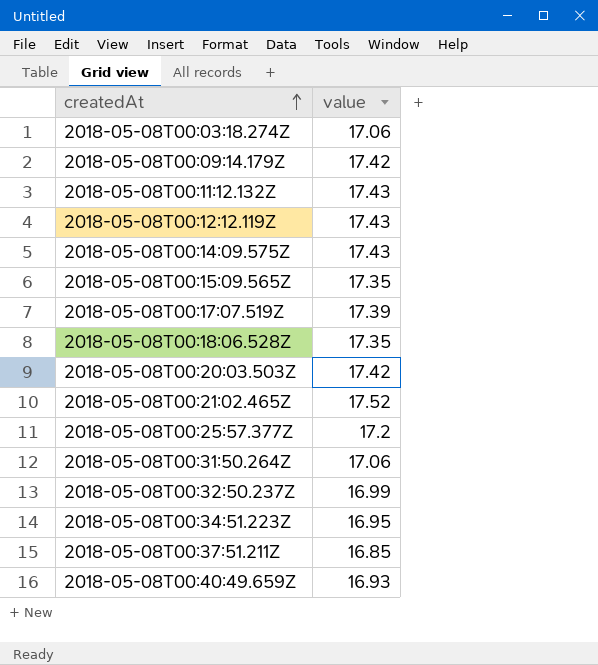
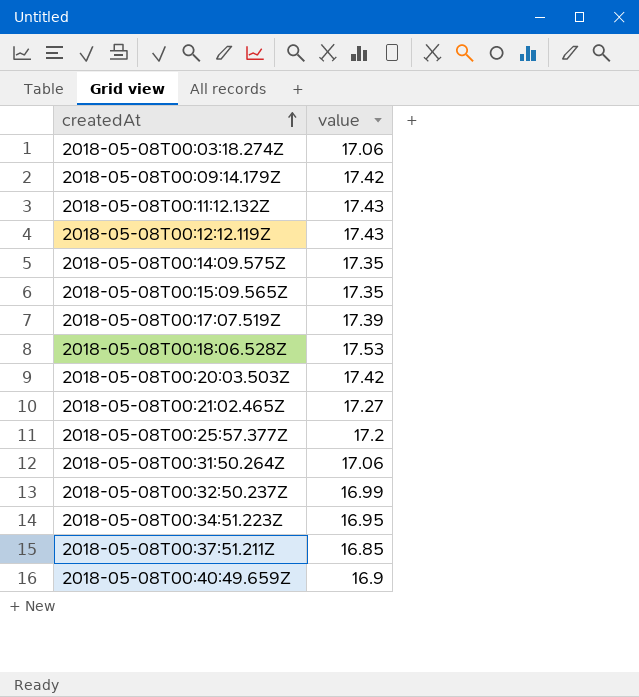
2018-05-08T00:14:09.575Z | value: 17.43 -> 17.35
2018-05-08T00:18:06.528Z | value: 17.35 -> 17.53
2018-05-08T00:21:02.465Z | value: 17.52 -> 17.27
2018-05-08T00:40:49.659Z | value: 16.93 -> 16.9

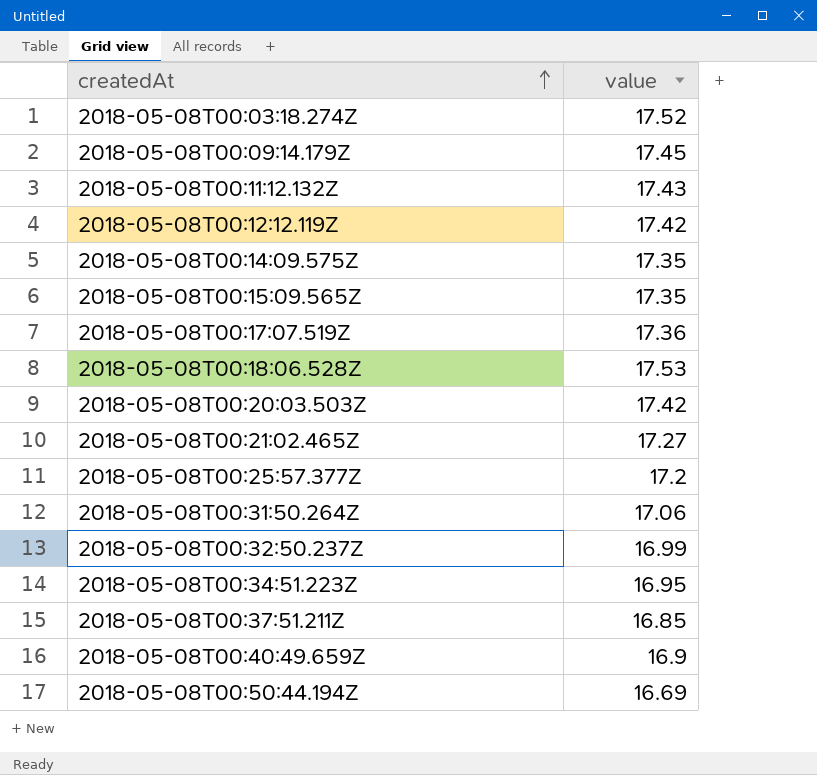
2018-05-08T00:03:18.274Z | value: 17.06 -> 17.52
2018-05-08T00:09:14.179Z | value: 17.42 -> 17.45
2018-05-08T00:12:12.119Z | value: 17.43 -> 17.42
2018-05-08T00:17:07.519Z | value: 17.39 -> 17.36
row 2018-05-08T00:50:44.194Z: none -> 16.69

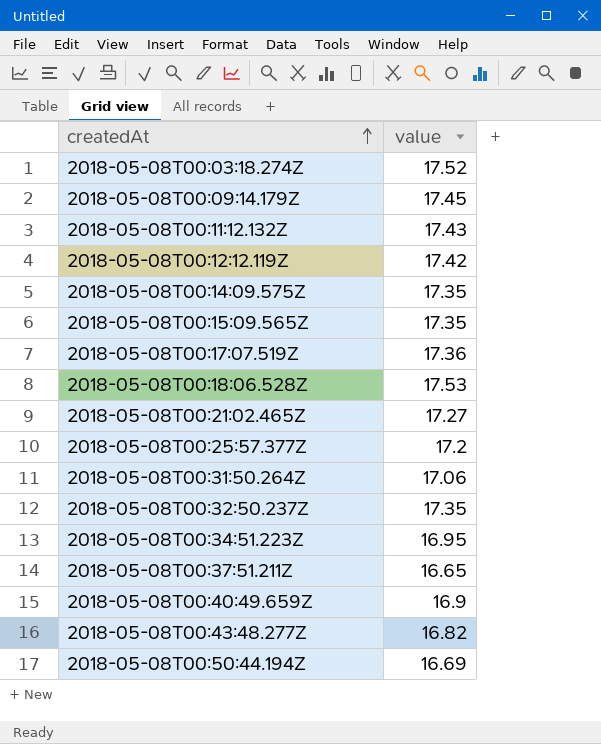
row 2018-05-08T00:20:03.503Z: 17.42 -> none
2018-05-08T00:32:50.237Z | value: 16.99 -> 17.35
2018-05-08T00:37:51.211Z | value: 16.85 -> 16.65
row 2018-05-08T00:43:48.277Z: none -> 16.82

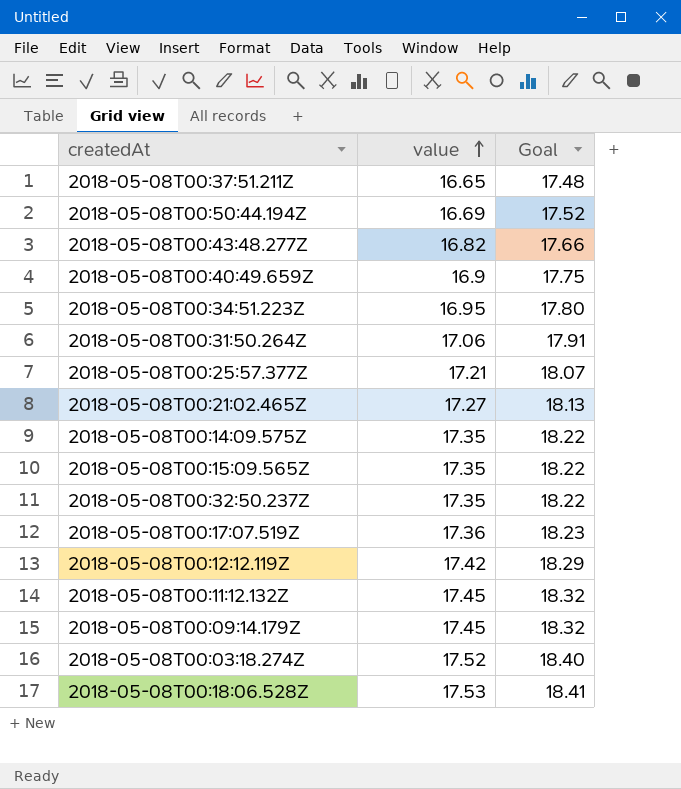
row order: createdAt ascending -> value ascending
column Goal | formula: none -> [value] * 1.05
2018-05-08T00:25:57.377Z | value: 17.2 -> 17.21
2018-05-08T00:11:12.132Z | value: 17.43 -> 17.45

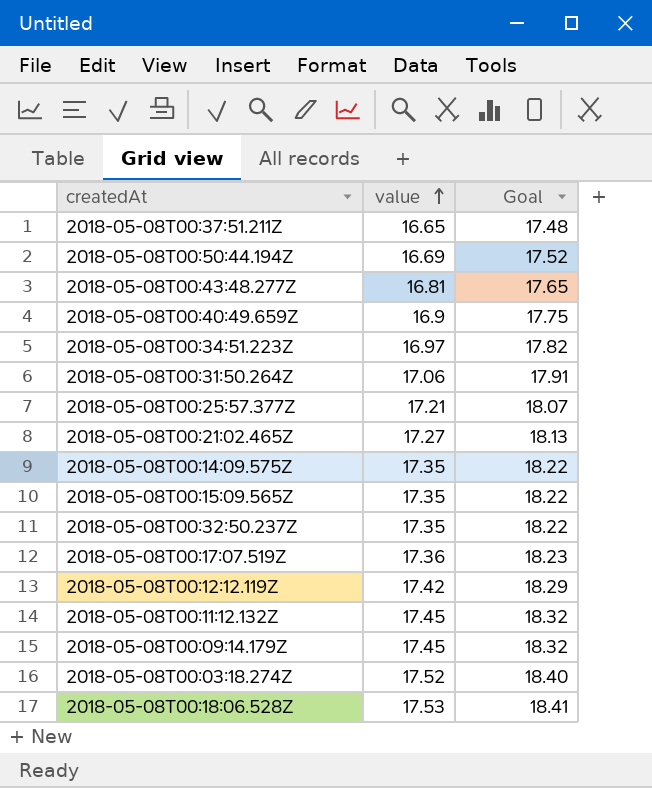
2018-05-08T00:43:48.277Z | value: 16.82 -> 16.81
2018-05-08T00:43:48.277Z | Goal: 17.66 -> 17.65
2018-05-08T00:34:51.223Z | value: 16.95 -> 16.97
2018-05-08T00:34:51.223Z | Goal: 17.80 -> 17.82

